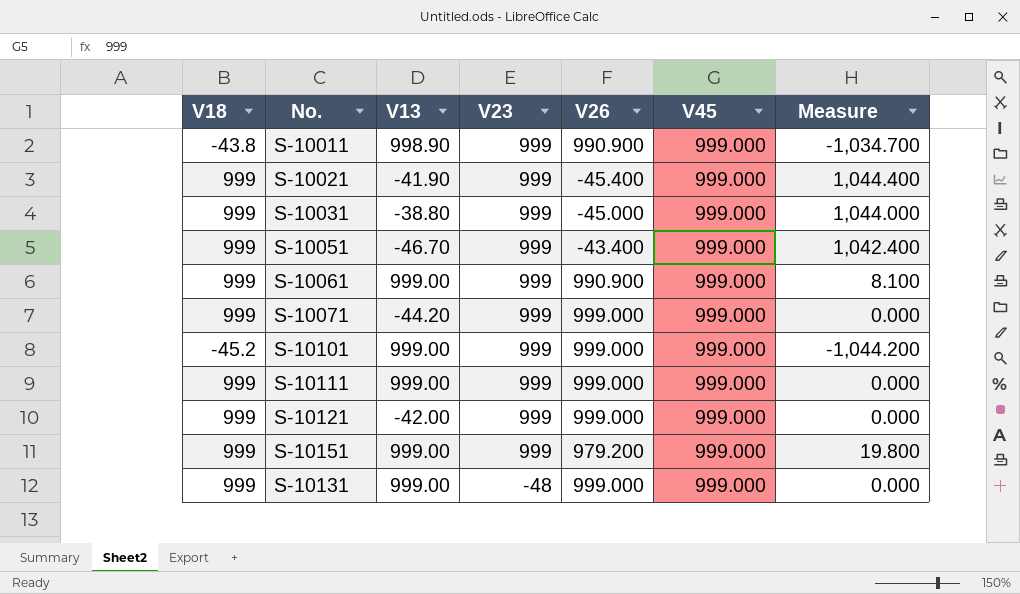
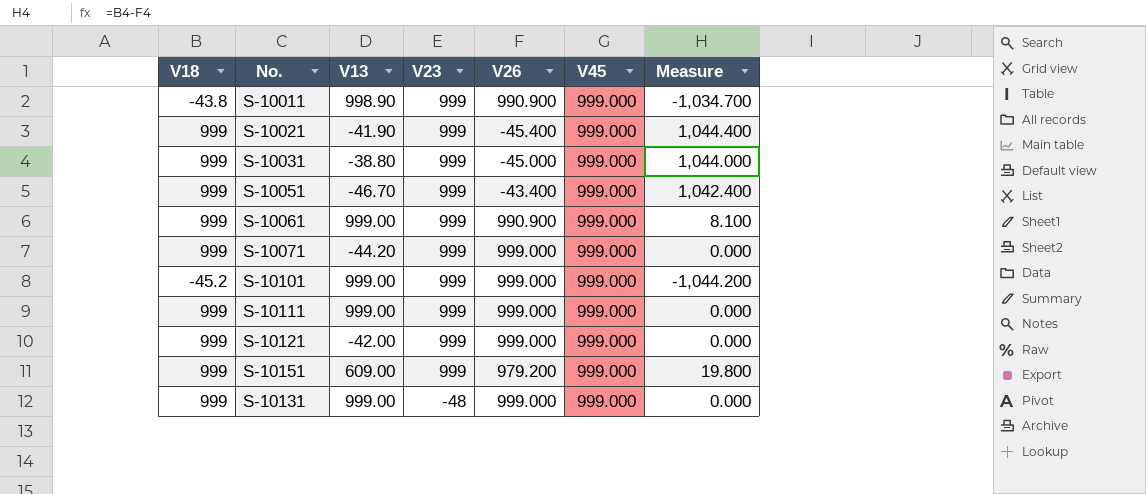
S-10151 | V13: 999.00 -> 609.00

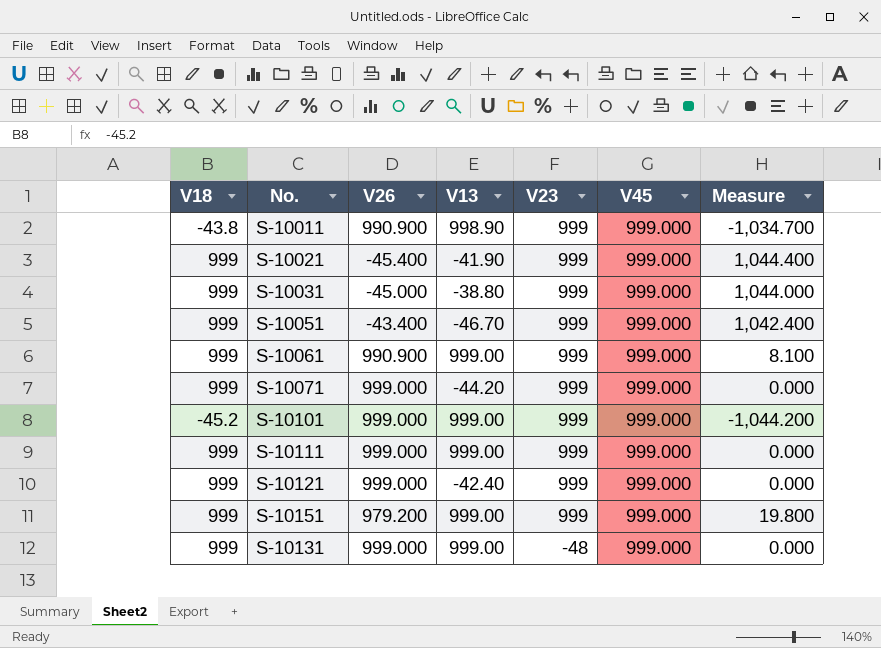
column V26 | position: 5 -> 3
S-10121 | V13: -42.00 -> -42.40
S-10151 | V13: 609.00 -> 999.00

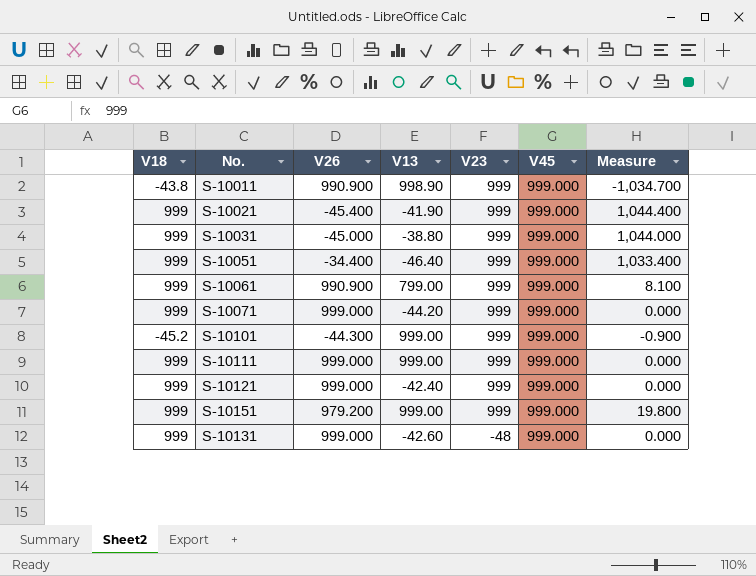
S-10051 | V26: -43.400 -> -34.400
S-10051 | V13: -46.70 -> -46.40
S-10051 | Measure: 1,042.400 -> 1,033.400
S-10061 | V13: 999.00 -> 799.00
S-10101 | V26: 999.000 -> -44.300
S-10101 | Measure: -1,044.200 -> -0.900
S-10131 | V13: 999.00 -> -42.60

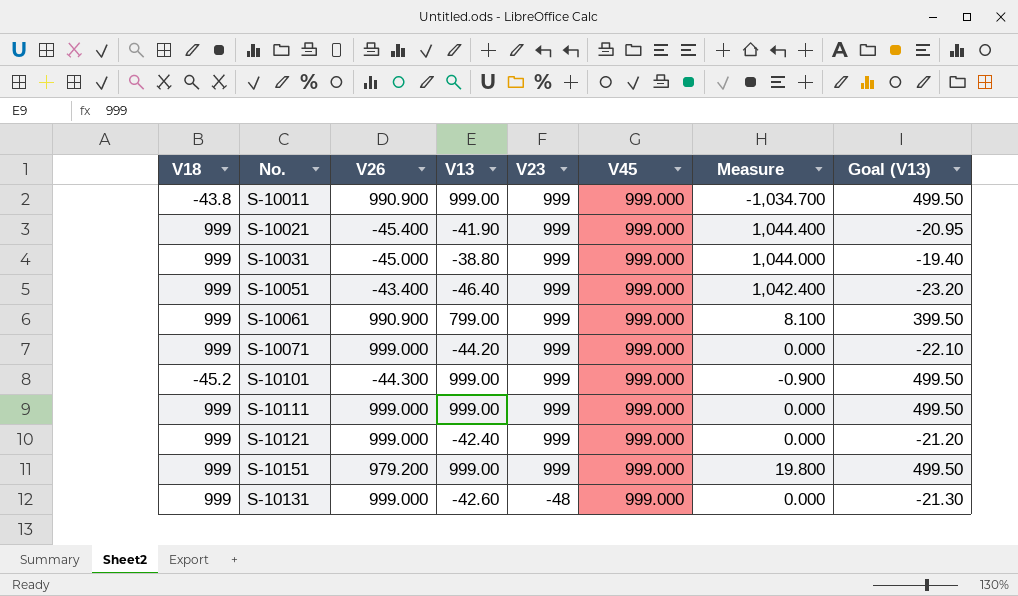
column Goal (V13) | formula: none -> [V13] * 0.5
S-10011 | V13: 998.90 -> 999.00
S-10051 | V26: -34.400 -> -43.400
S-10051 | Measure: 1,033.400 -> 1,042.400

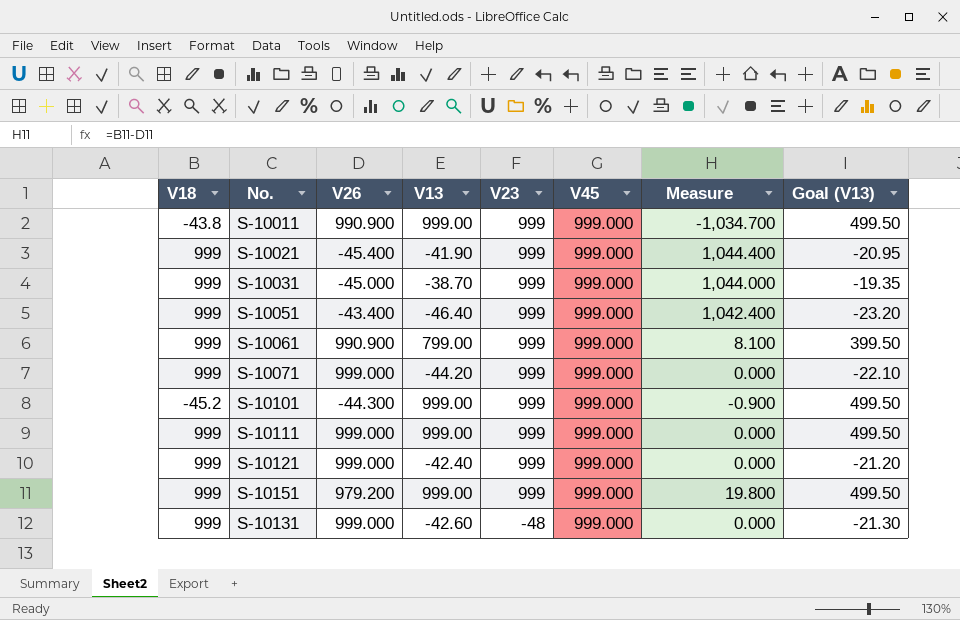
S-10031 | V13: -38.80 -> -38.70
S-10031 | Goal (V13): -19.40 -> -19.35

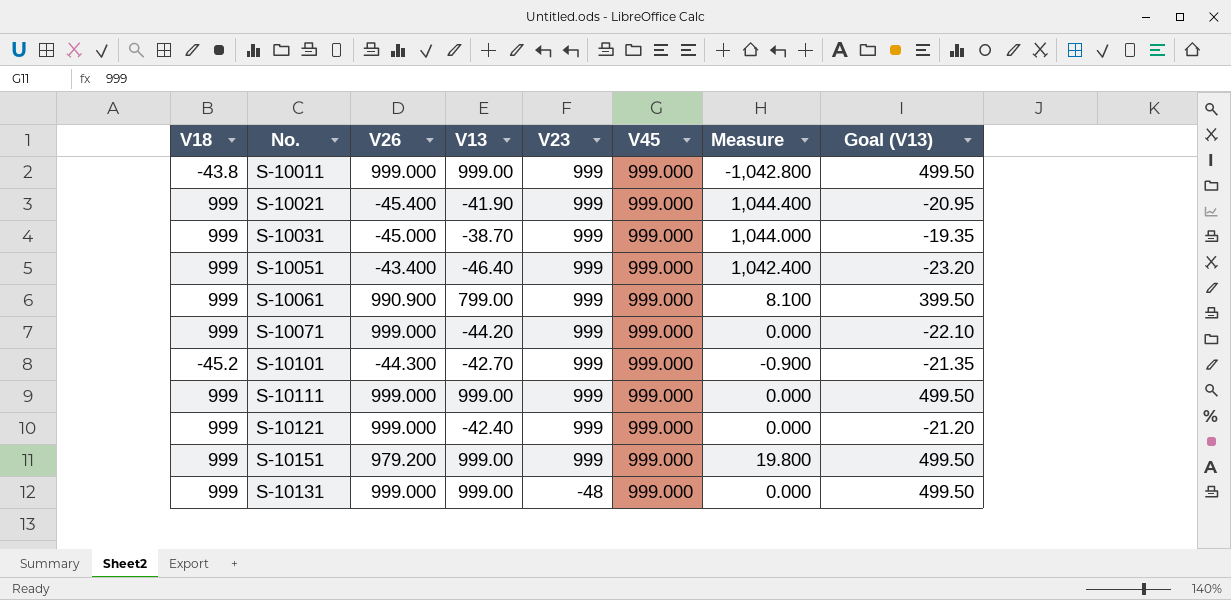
S-10011 | V26: 990.900 -> 999.000
S-10011 | Measure: -1,034.700 -> -1,042.800
S-10101 | V13: 999.00 -> -42.70
S-10101 | Goal (V13): 499.50 -> -21.35
S-10131 | V13: -42.60 -> 999.00
S-10131 | Goal (V13): -21.30 -> 499.50

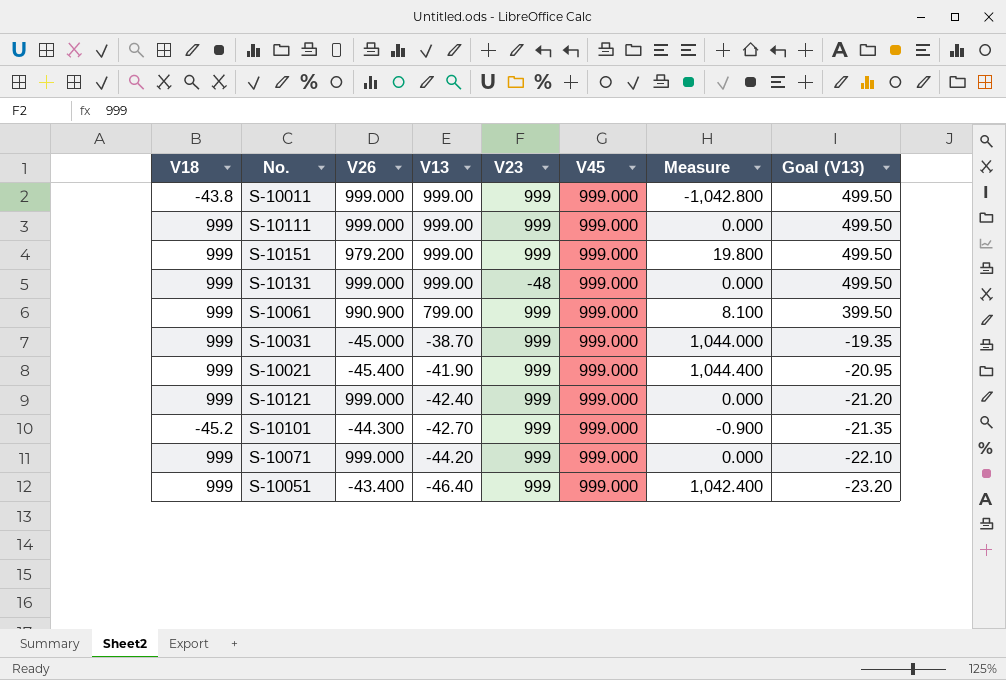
row order: V23 descending -> V13 descending

